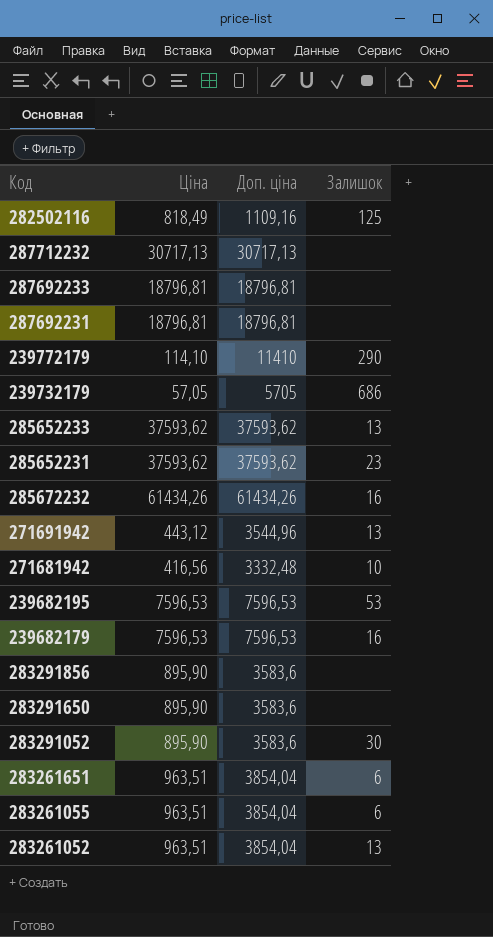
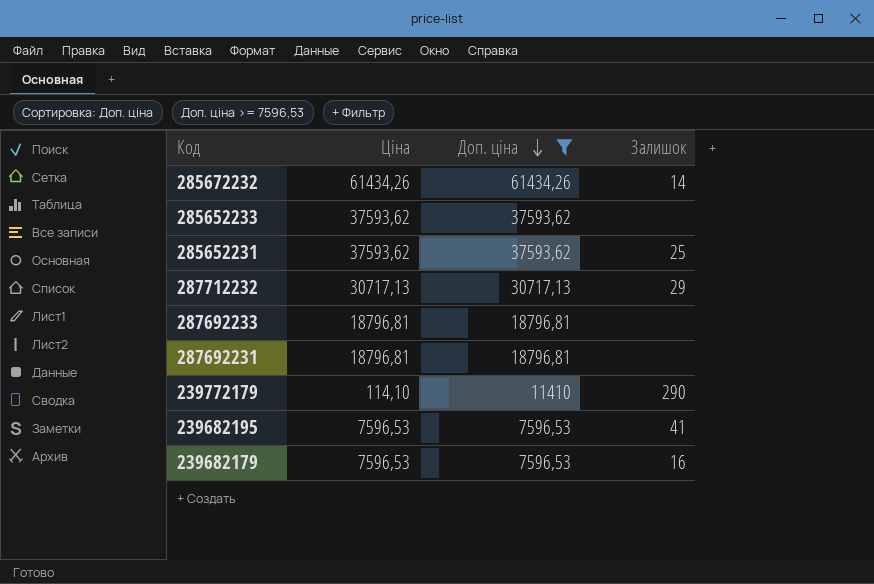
filter: none -> Доп. ціна >= 7596,53
row order: none -> Доп. ціна descending
285672232 | Залишок: 16 -> 14
285652233 | Залишок: 13 -> none
285652231 | Залишок: 23 -> 25
287712232 | Залишок: none -> 29
239682195 | Залишок: 53 -> 41

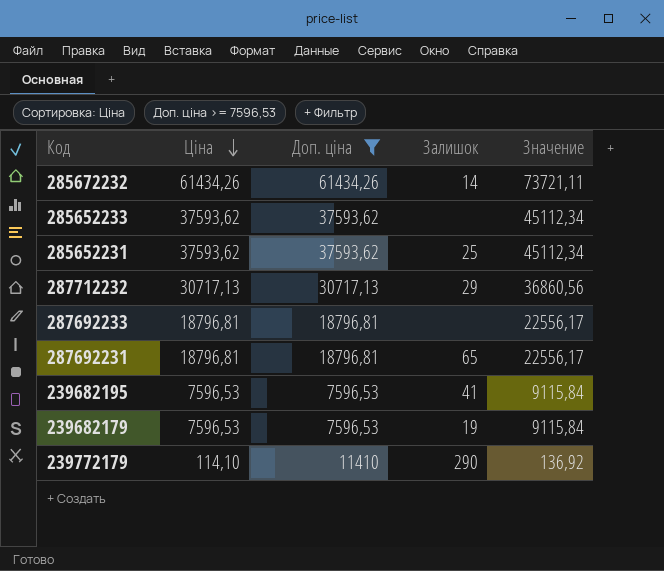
row order: Доп. ціна descending -> Ціна descending
column Значение | formula: none -> [Ціна] * 1,2
287692231 | Залишок: none -> 65
239682179 | Залишок: 16 -> 19

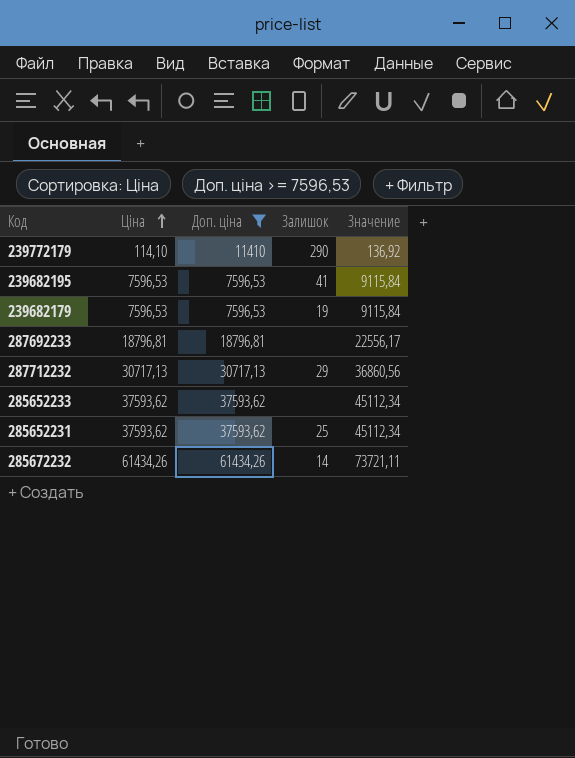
row order: Ціна descending -> Ціна ascending
row 287692231: 18796,81 | 18796,81 | 65 | 22556,17 -> none

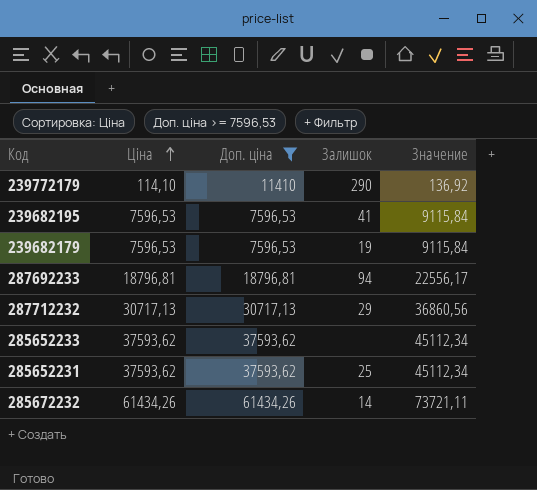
287692233 | Залишок: none -> 94

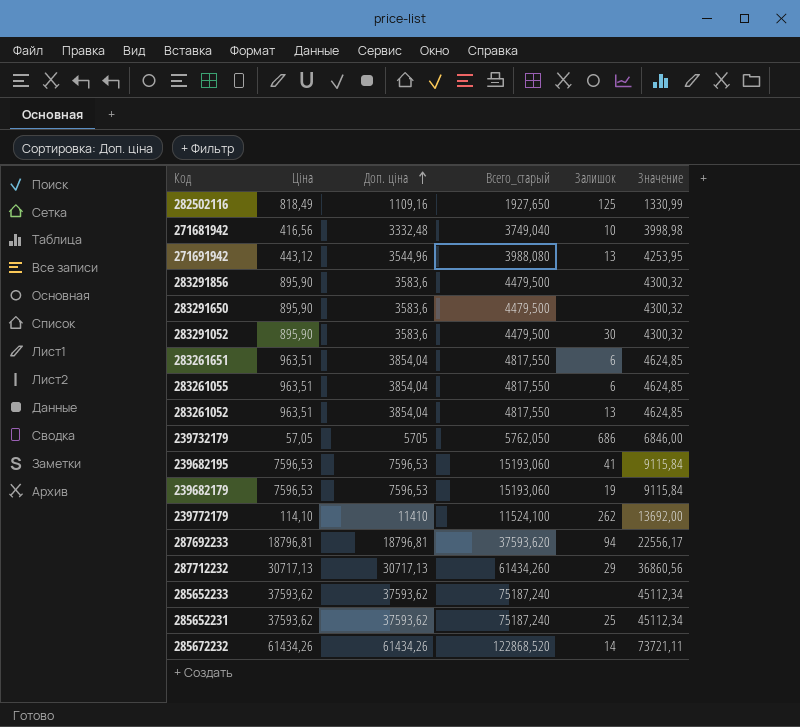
filter: Доп. ціна >= 7596,53 -> none
row order: Ціна ascending -> Доп. ціна ascending
column Всего_старый | formula: none -> [Ціна] + [Доп. ціна]
column Значение | formula: [Ціна] * 1,2 -> [Доп. ціна] * 1,2
239772179 | Залишок: 290 -> 262

